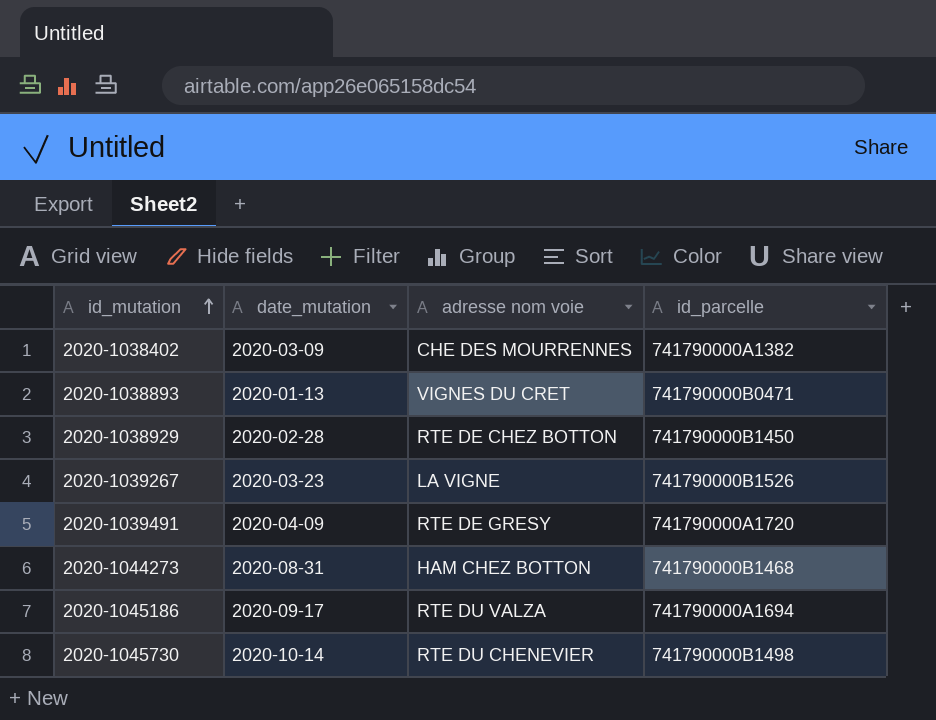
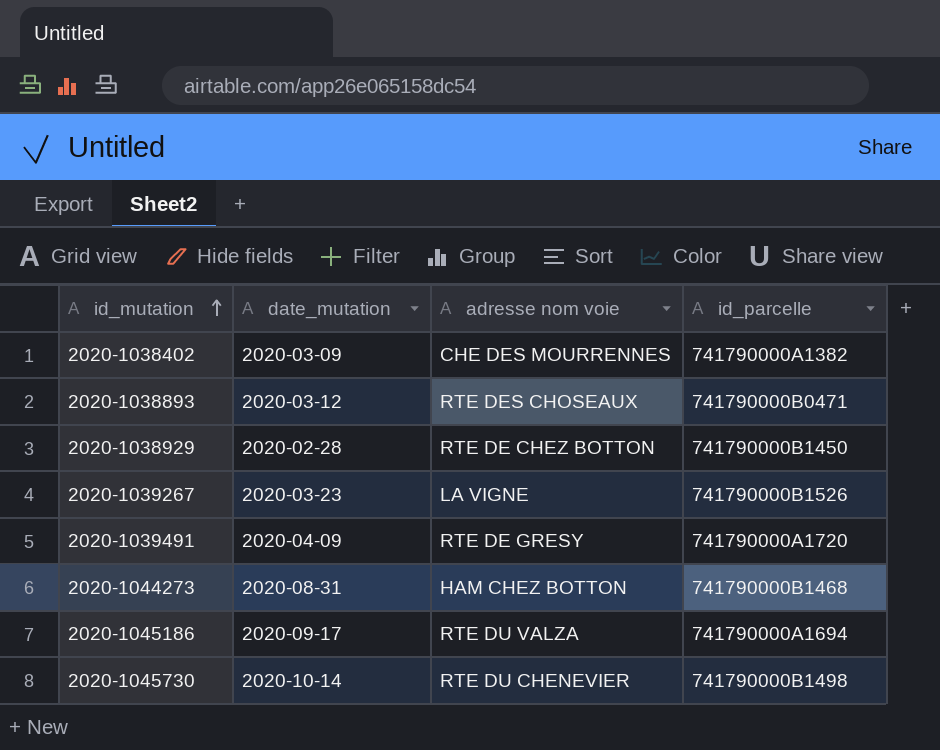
2020-1038893 | date_mutation: 2020-01-13 -> 2020-03-12
2020-1038893 | adresse nom voie: VIGNES DU CRET -> RTE DES CHOSEAUX

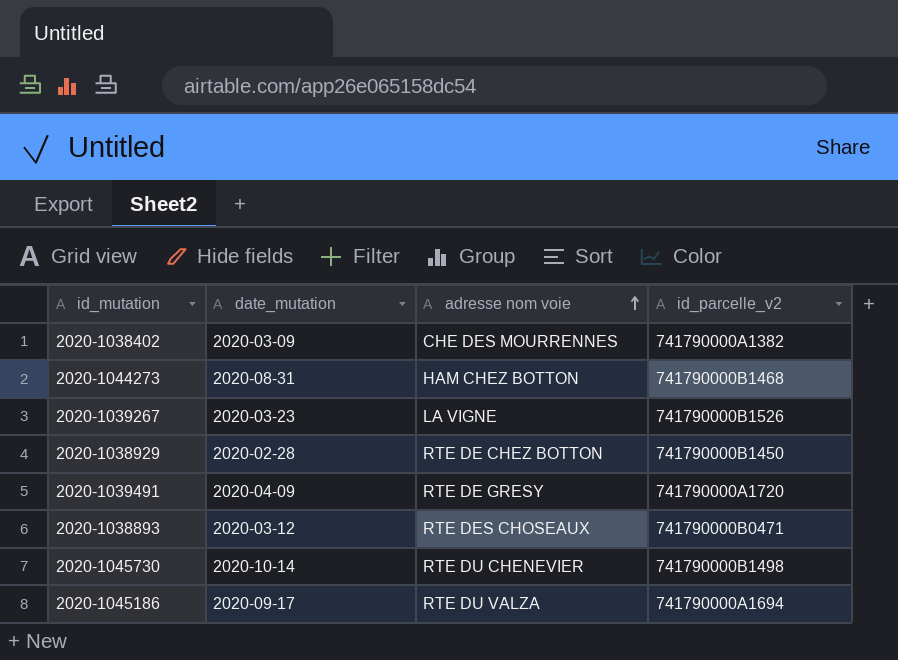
row order: id_mutation ascending -> adresse nom voie ascending
column name: id_parcelle -> id_parcelle_v2

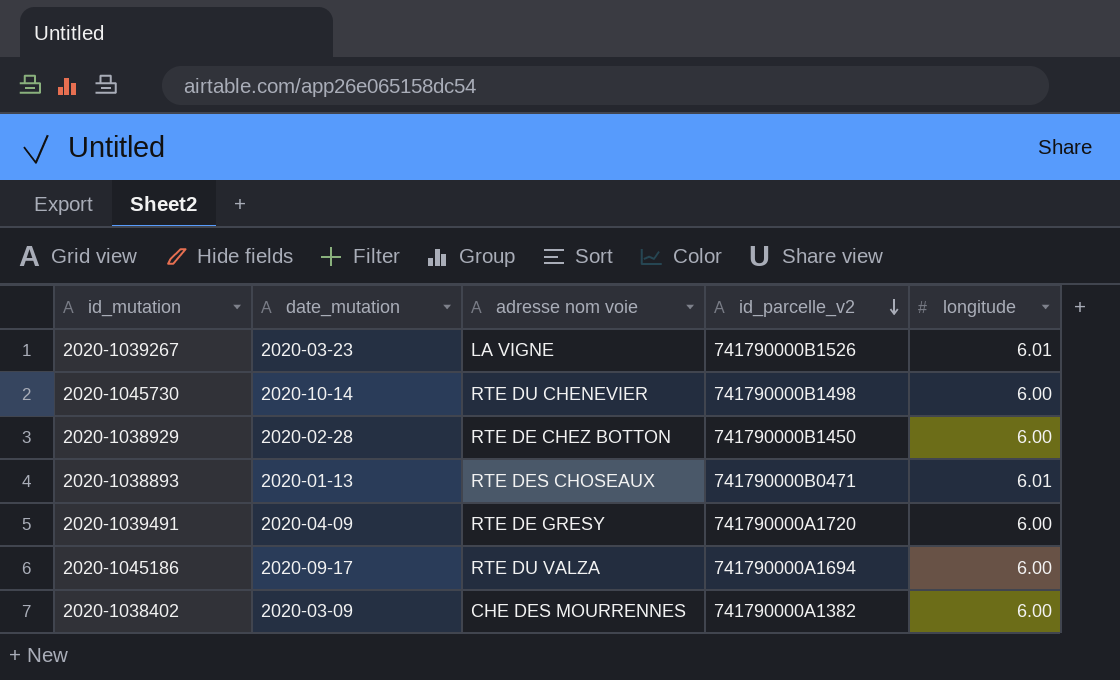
row order: adresse nom voie ascending -> id_parcelle_v2 descending
column longitude | position: none -> 5
row 2020-1044273: 2020-08-31 | HAM CHEZ BOTTON | 741790000B1468 -> none
2020-1038893 | date_mutation: 2020-03-12 -> 2020-01-13

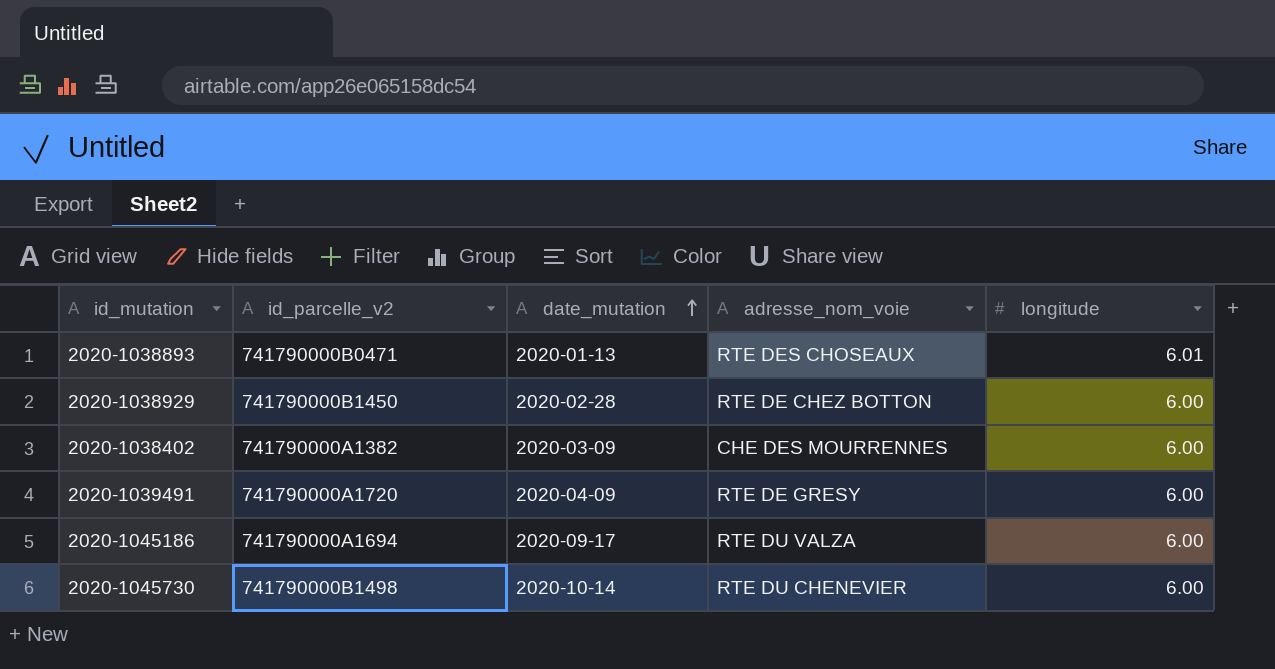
row order: id_parcelle_v2 descending -> date_mutation ascending
column id_parcelle_v2 | position: 4 -> 2
column name: adresse nom voie -> adresse_nom_voie
row 2020-1039267: 2020-03-23 | LA VIGNE | 741790000B1526 | 6.01 -> none

